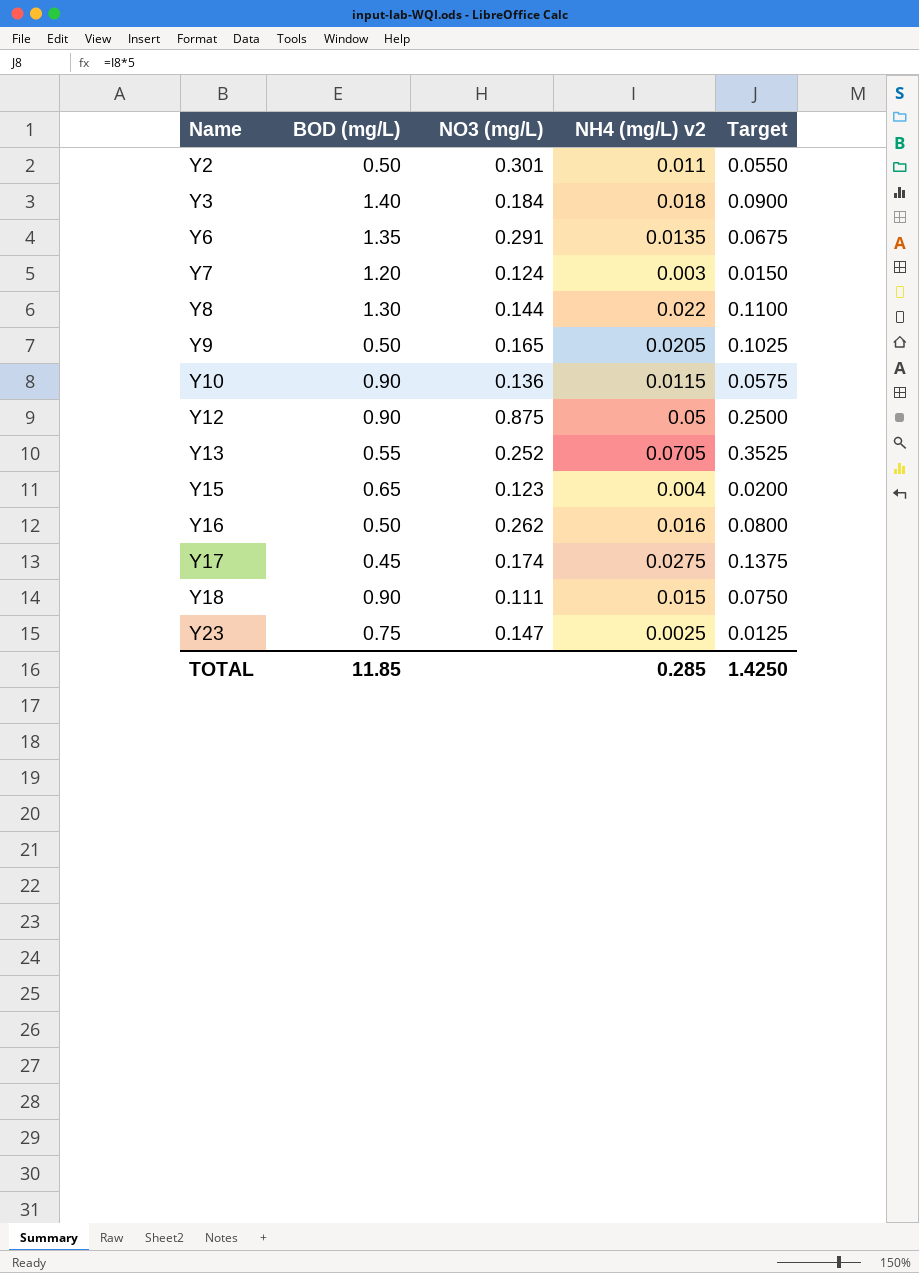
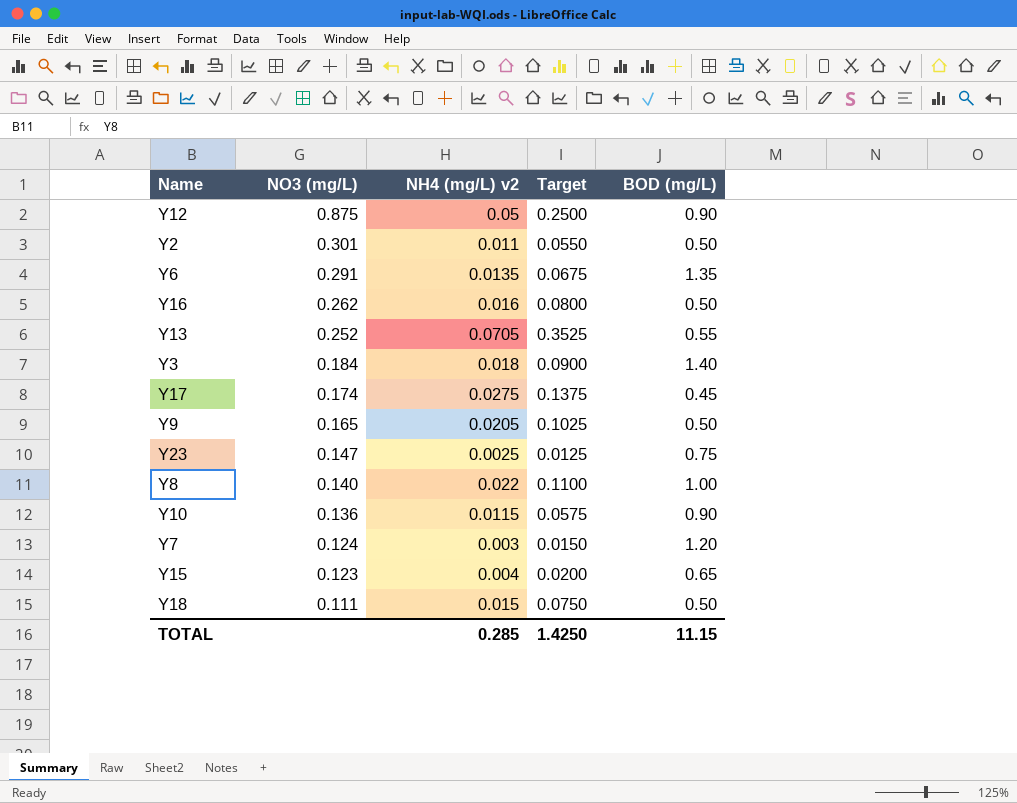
row order: Name ascending -> NO3 (mg/L) descending
column BOD (mg/L) | position: 2 -> 5
Y8 | NO3 (mg/L): 0.144 -> 0.140
Y8 | BOD (mg/L): 1.30 -> 1.00
Y18 | BOD (mg/L): 0.90 -> 0.50
TOTAL | BOD (mg/L): 11.85 -> 11.15

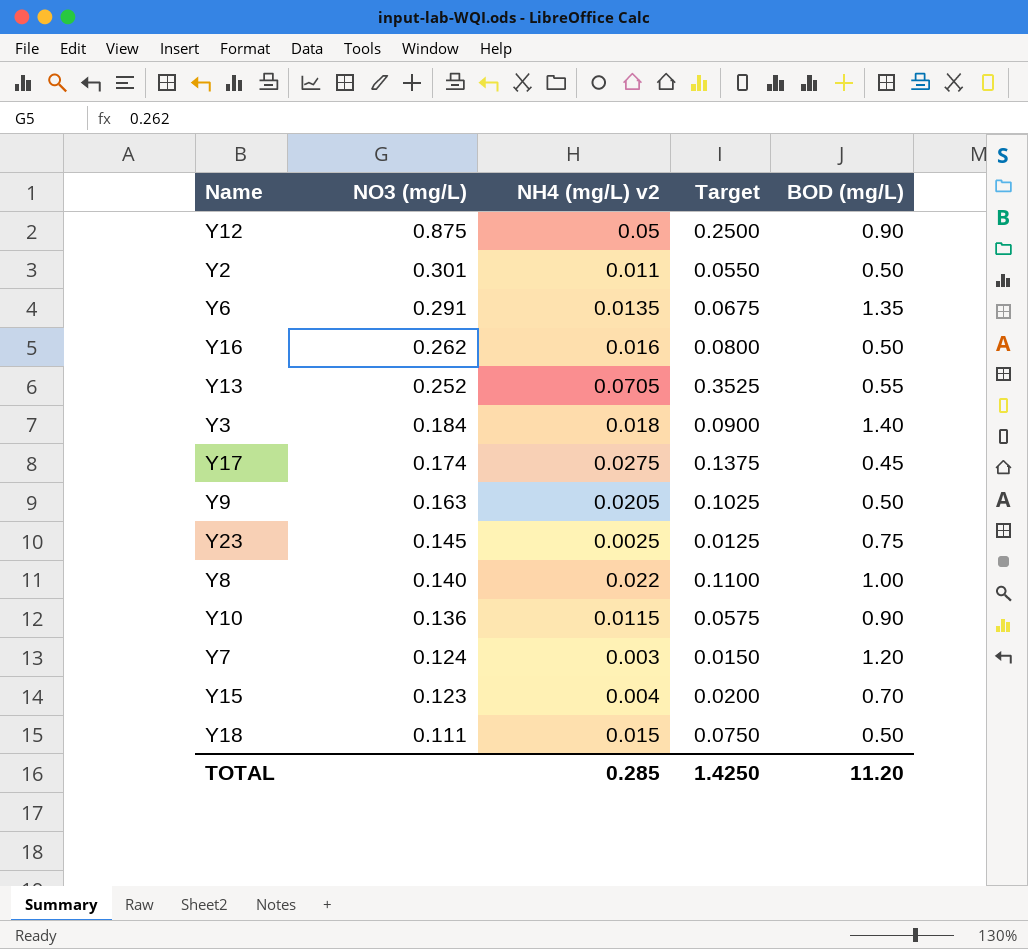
Y9 | NO3 (mg/L): 0.165 -> 0.163
Y23 | NO3 (mg/L): 0.147 -> 0.145
Y15 | BOD (mg/L): 0.65 -> 0.70
TOTAL | BOD (mg/L): 11.15 -> 11.20

